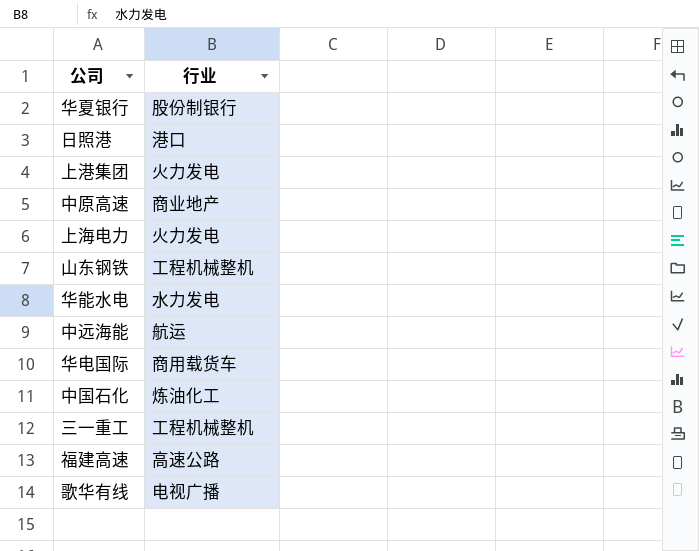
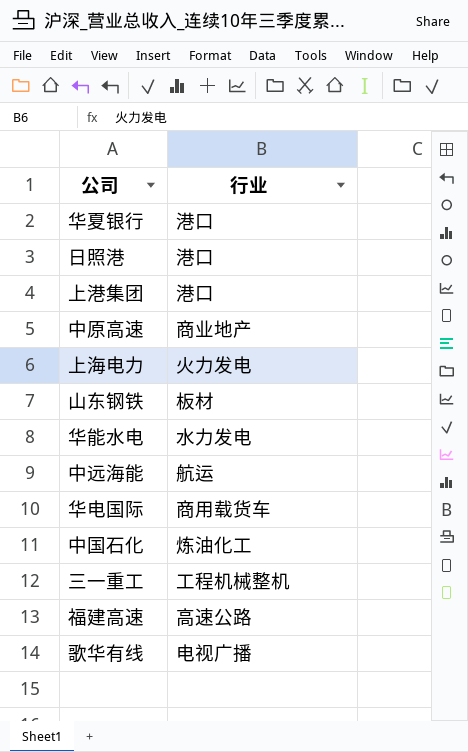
华夏银行 | 行业: 股份制银行 -> 港口
上港集团 | 行业: 火力发电 -> 港口
山东钢铁 | 行业: 工程机械整机 -> 板材

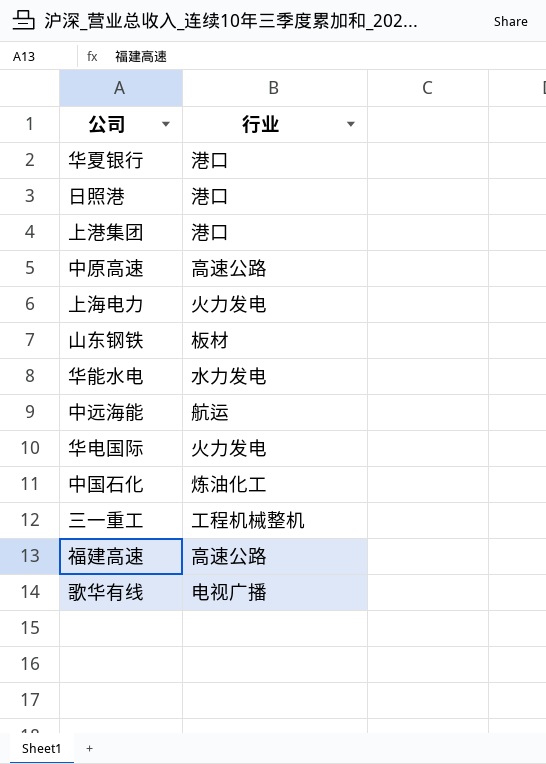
中原高速 | 行业: 商业地产 -> 高速公路
华电国际 | 行业: 商用载货车 -> 火力发电

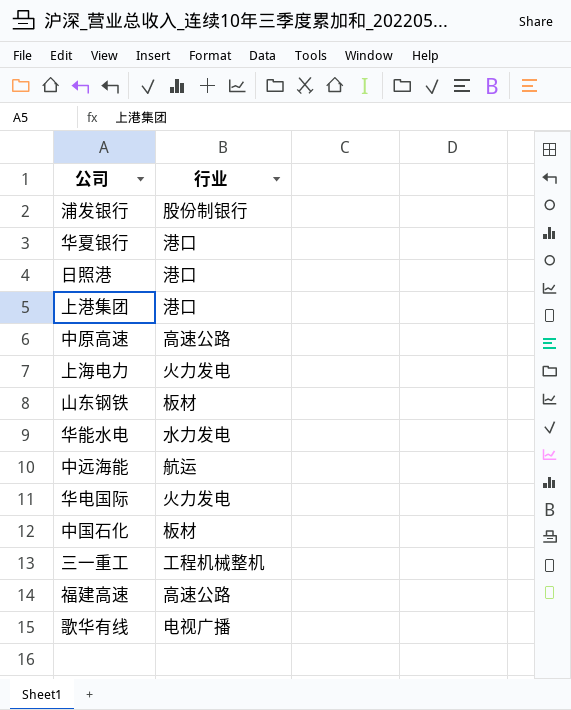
row 浦发银行: none -> 股份制银行
中国石化 | 行业: 炼油化工 -> 板材

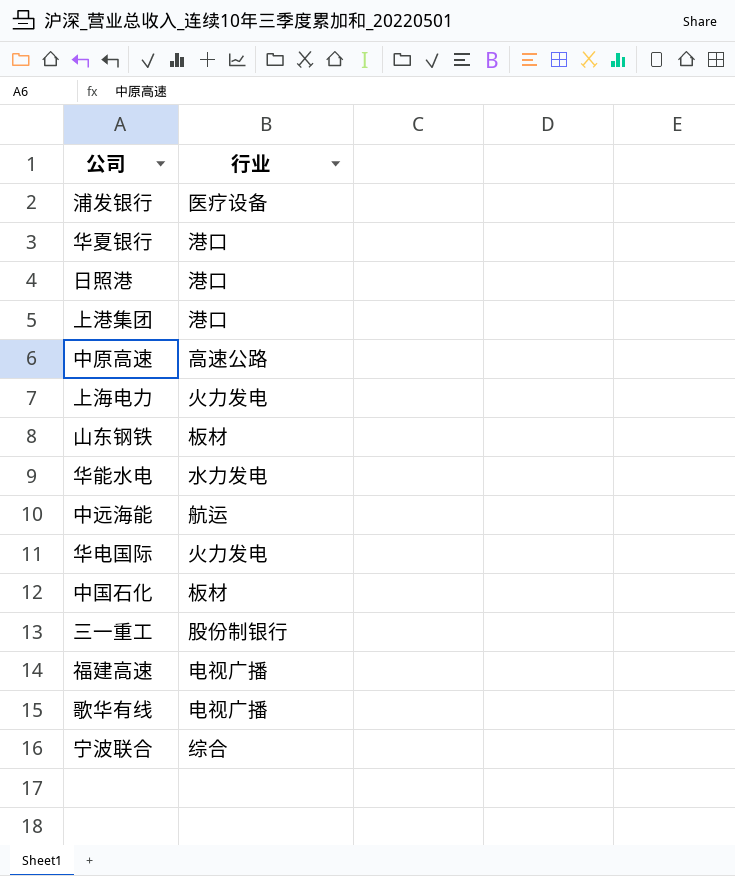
浦发银行 | 行业: 股份制银行 -> 医疗设备
三一重工 | 行业: 工程机械整机 -> 股份制银行
福建高速 | 行业: 高速公路 -> 电视广播
row 宁波联合: none -> 综合

